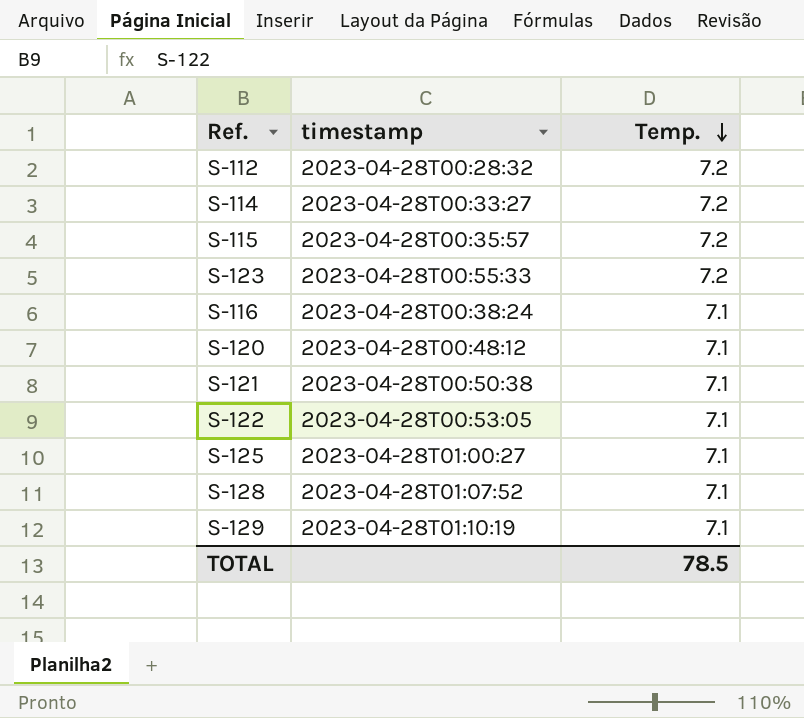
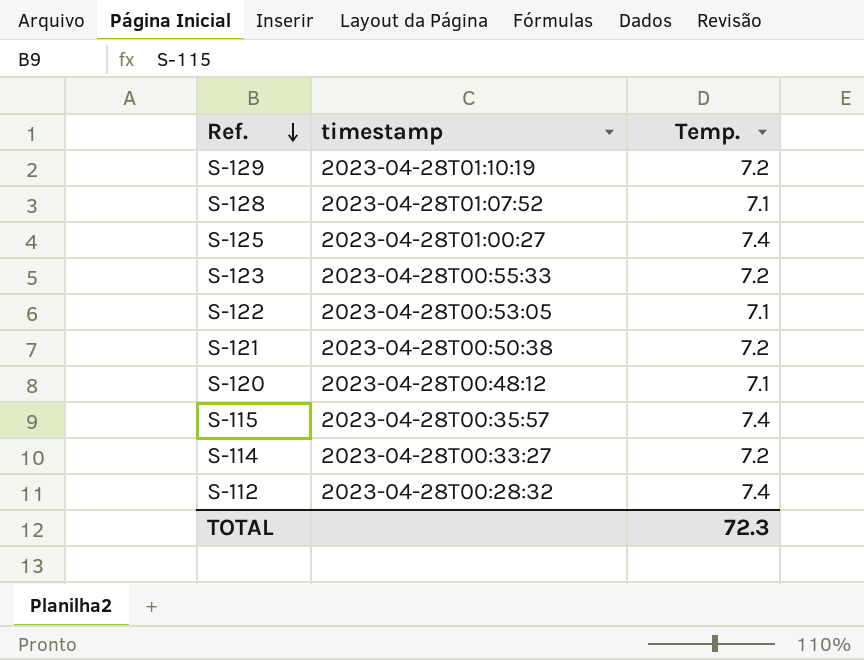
row order: Temp. descending -> Ref. descending
row S-116: 2023-04-28T00:38:24 | 7.1 -> none
S-129 | Temp.: 7.1 -> 7.2
S-125 | Temp.: 7.1 -> 7.4
S-121 | Temp.: 7.1 -> 7.2
S-115 | Temp.: 7.2 -> 7.4
S-112 | Temp.: 7.2 -> 7.4
TOTAL | Temp.: 78.5 -> 72.3

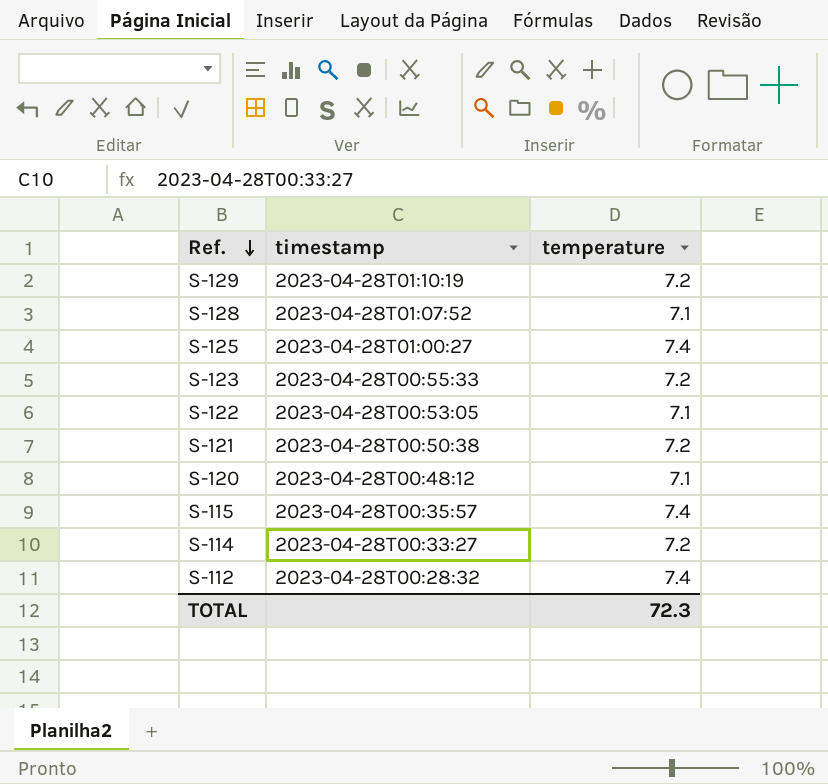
column name: Temp. -> temperature

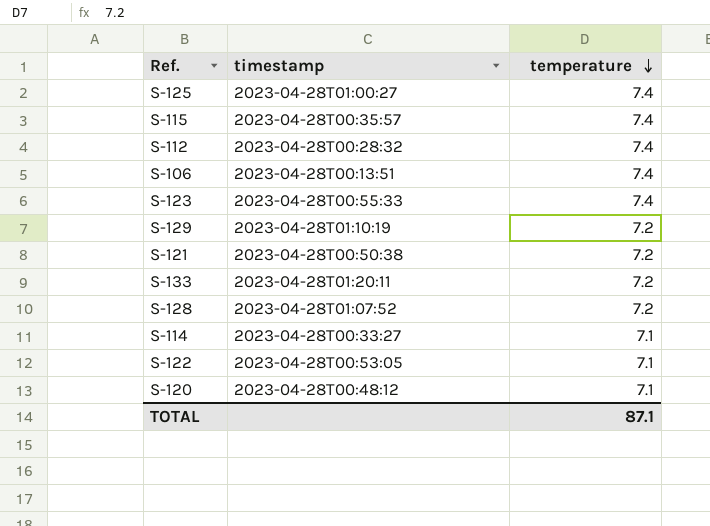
row order: Ref. descending -> temperature descending
row S-106: none -> 2023-04-28T00:13:51 | 7.4
S-123 | temperature: 7.2 -> 7.4
row S-133: none -> 2023-04-28T01:20:11 | 7.2
S-128 | temperature: 7.1 -> 7.2
S-114 | temperature: 7.2 -> 7.1
TOTAL | temperature: 72.3 -> 87.1

